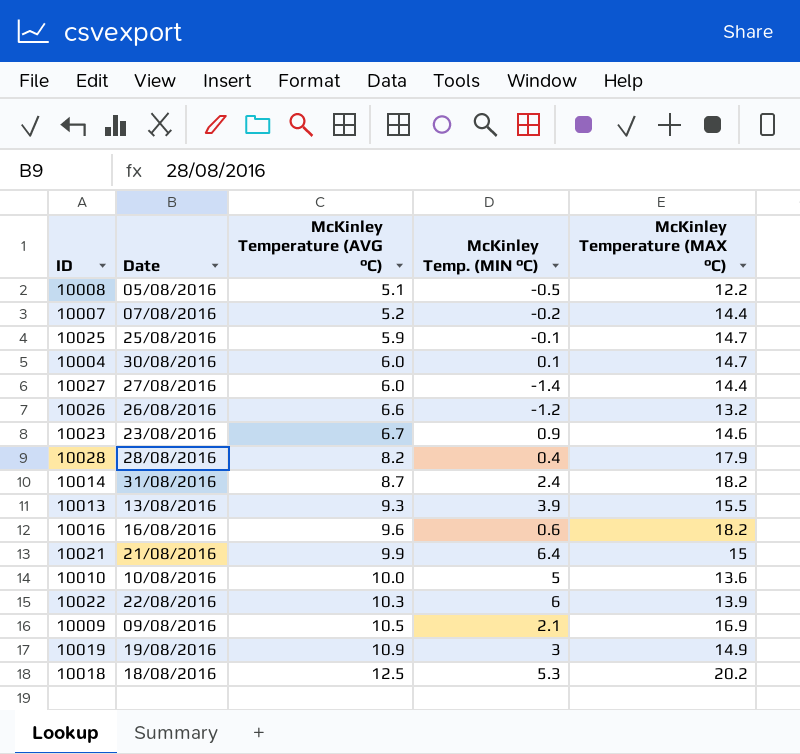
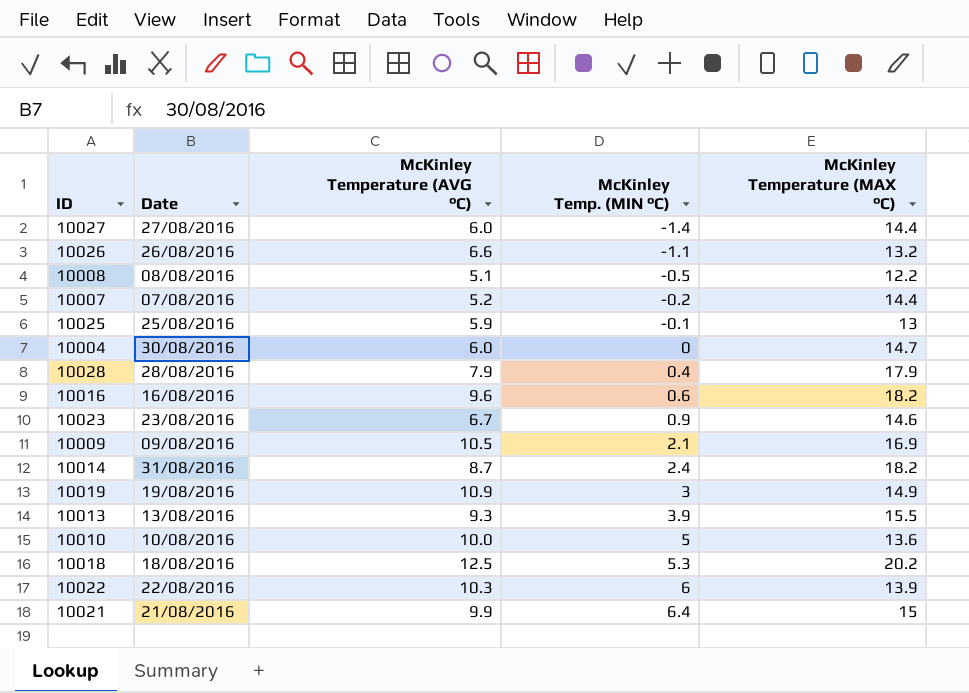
row order: McKinley Temperature (AVG °C) ascending -> McKinley Temp. (MIN °C) ascending
10026 | McKinley Temp. (MIN °C): -1.2 -> -1.1
10008 | Date: 05/08/2016 -> 08/08/2016
10025 | McKinley Temperature (MAX °C): 14.7 -> 13
10004 | McKinley Temp. (MIN °C): 0.1 -> 0
10028 | McKinley Temperature (AVG °C): 8.2 -> 7.9

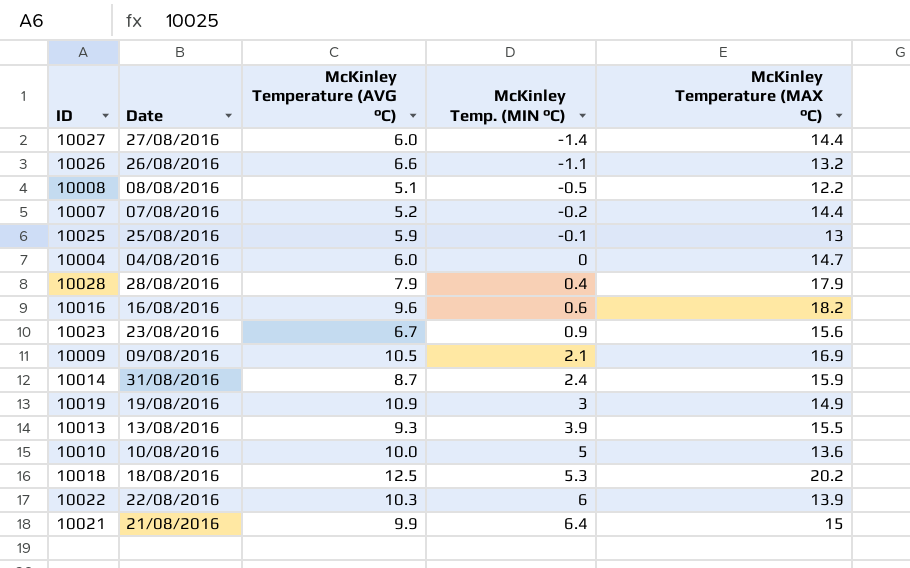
10004 | Date: 30/08/2016 -> 04/08/2016
10023 | McKinley Temperature (MAX °C): 14.6 -> 15.6
10014 | McKinley Temperature (MAX °C): 18.2 -> 15.9

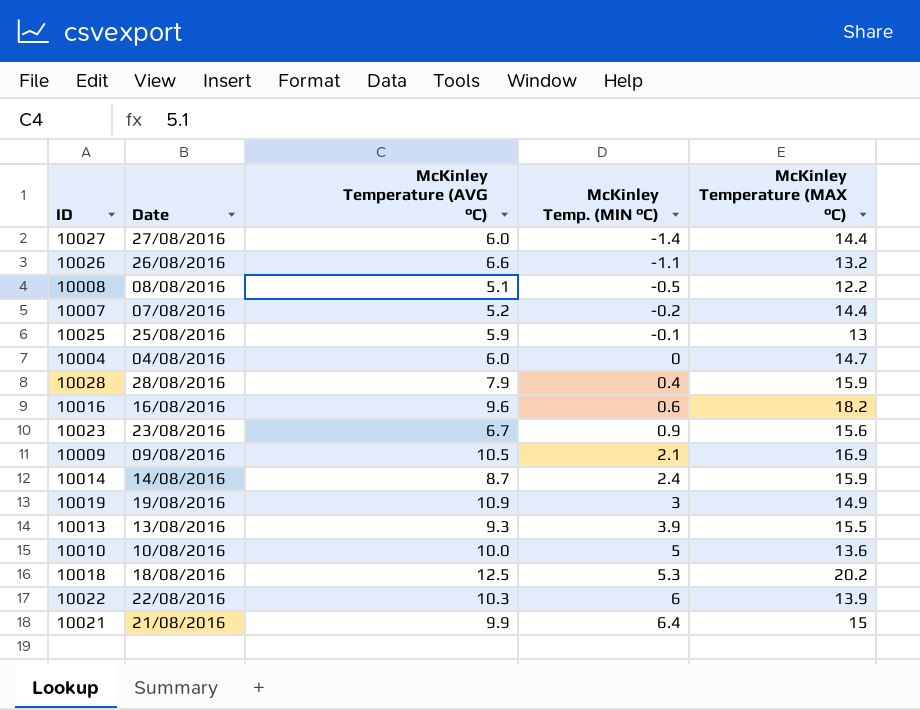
10028 | McKinley Temperature (MAX °C): 17.9 -> 15.9
10014 | Date: 31/08/2016 -> 14/08/2016

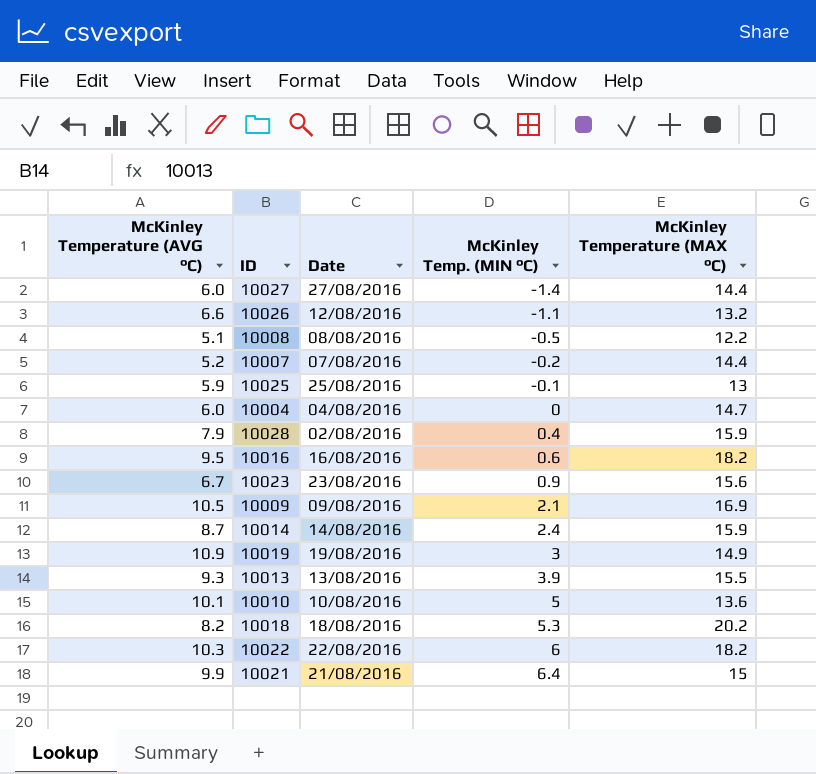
column McKinley Temperature (AVG °C) | position: 3 -> 1
10026 | Date: 26/08/2016 -> 12/08/2016
10028 | Date: 28/08/2016 -> 02/08/2016
10016 | McKinley Temperature (AVG °C): 9.6 -> 9.5
10010 | McKinley Temperature (AVG °C): 10.0 -> 10.1
10018 | McKinley Temperature (AVG °C): 12.5 -> 8.2
10022 | McKinley Temperature (MAX °C): 13.9 -> 18.2

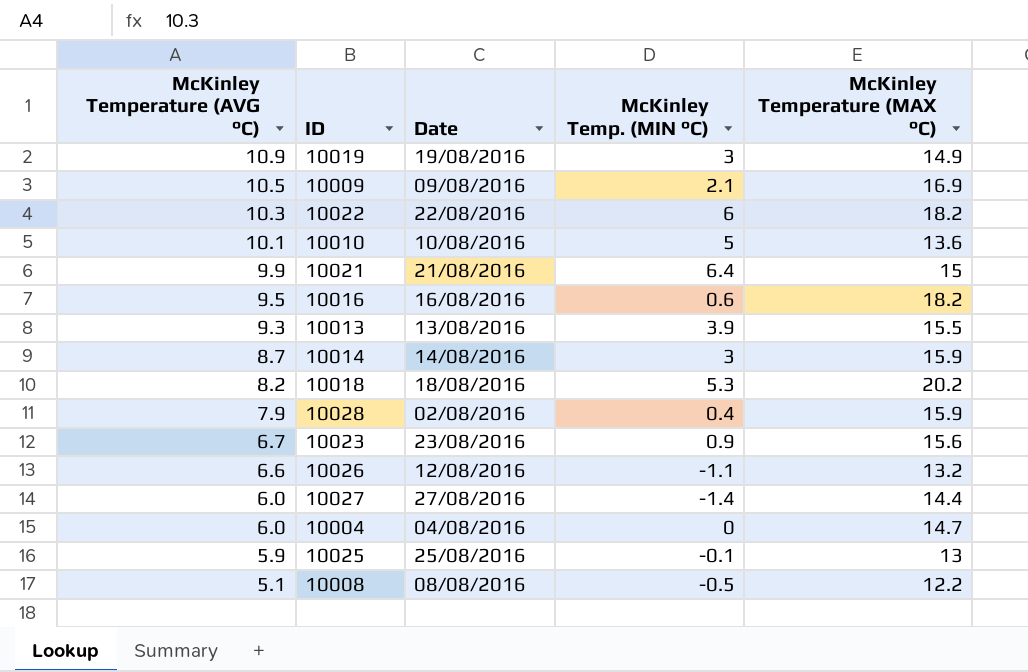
row order: McKinley Temp. (MIN °C) ascending -> McKinley Temperature (AVG °C) descending
row 10007: 5.2 | 07/08/2016 | -0.2 | 14.4 -> none
10014 | McKinley Temp. (MIN °C): 2.4 -> 3

